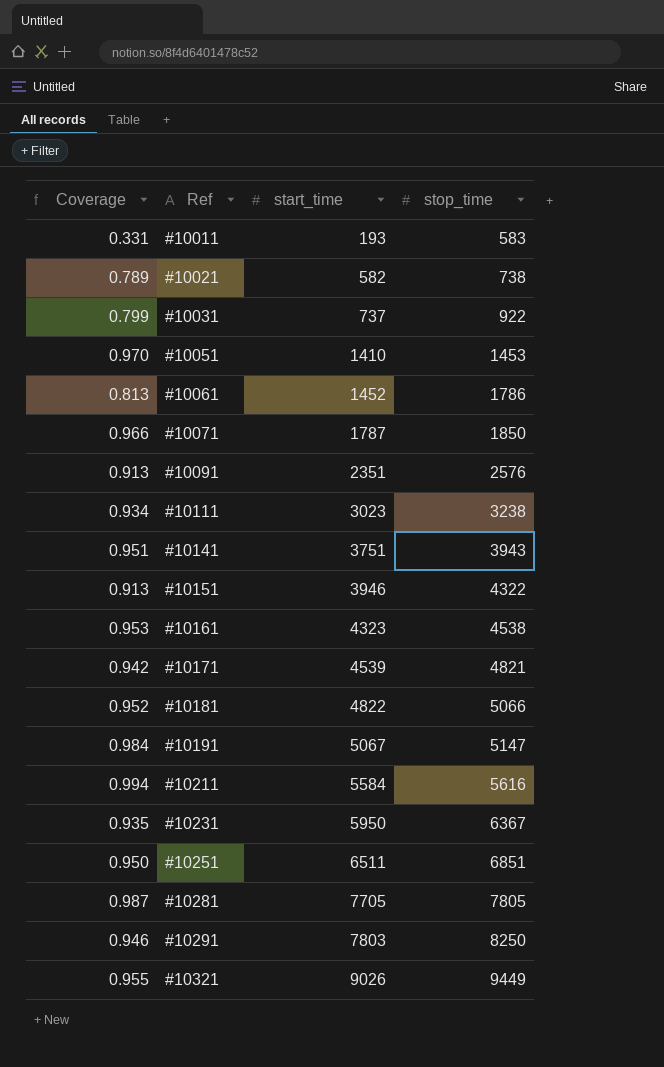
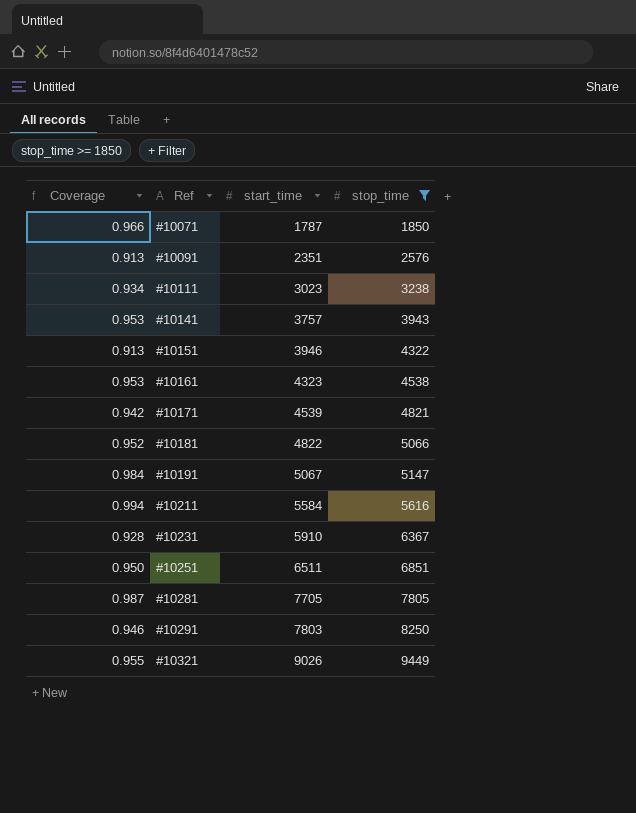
filter: none -> stop_time >= 1850
#10141 | Coverage: 0.951 -> 0.953
#10141 | start_time: 3751 -> 3757
#10231 | Coverage: 0.935 -> 0.928
#10231 | start_time: 5950 -> 5910

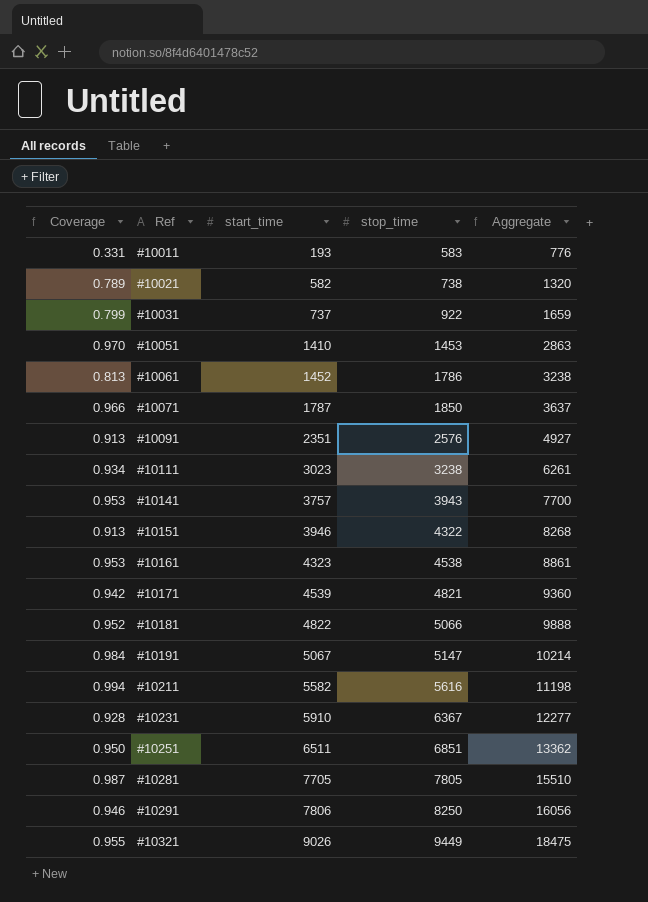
filter: stop_time >= 1850 -> none
column Aggregate | formula: none -> [start_time] + [stop_time]
#10211 | start_time: 5584 -> 5582
#10291 | start_time: 7803 -> 7806

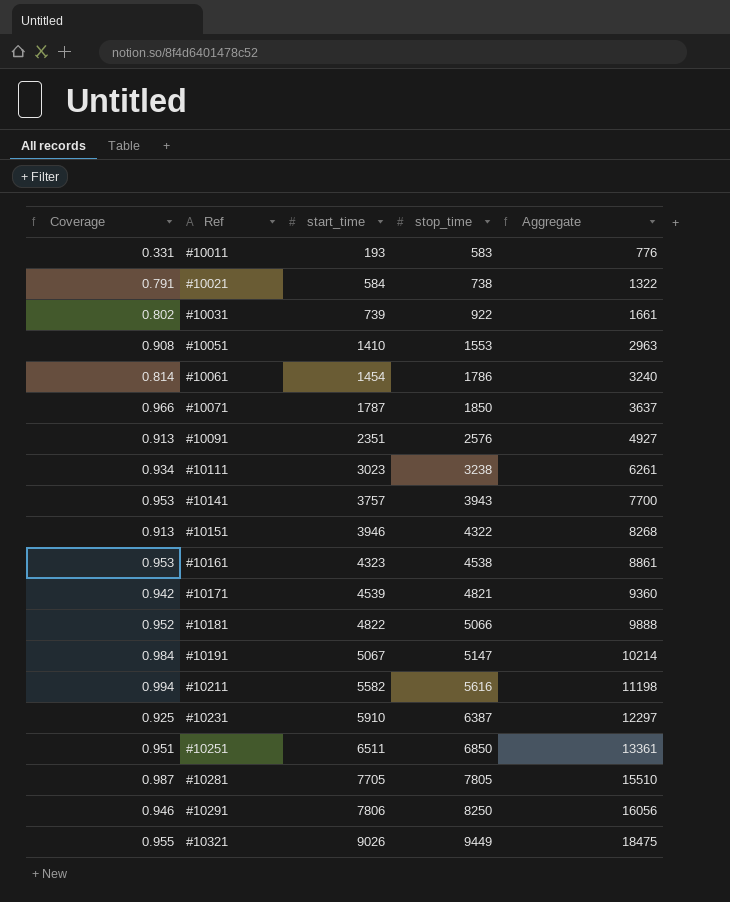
#10021 | Coverage: 0.789 -> 0.791
#10021 | start_time: 582 -> 584
#10021 | Aggregate: 1320 -> 1322
#10031 | Coverage: 0.799 -> 0.802
#10031 | start_time: 737 -> 739
#10031 | Aggregate: 1659 -> 1661
#10051 | Coverage: 0.970 -> 0.908
#10051 | stop_time: 1453 -> 1553
#10051 | Aggregate: 2863 -> 2963
#10061 | Coverage: 0.813 -> 0.814
#10061 | start_time: 1452 -> 1454
#10061 | Aggregate: 3238 -> 3240
#10231 | Coverage: 0.928 -> 0.925
#10231 | stop_time: 6367 -> 6387
#10231 | Aggregate: 12277 -> 12297
#10251 | Coverage: 0.950 -> 0.951
#10251 | stop_time: 6851 -> 6850
#10251 | Aggregate: 13362 -> 13361

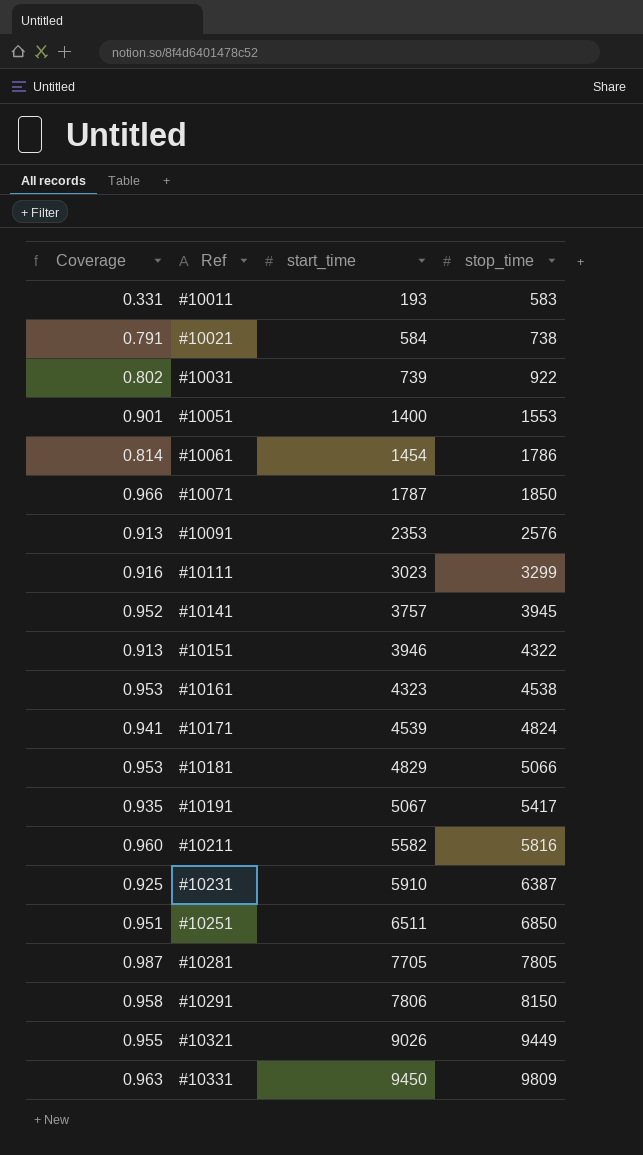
column Aggregate | formula: [start_time] + [stop_time] -> none
#10051 | Coverage: 0.908 -> 0.901
#10051 | start_time: 1410 -> 1400
#10091 | start_time: 2351 -> 2353
#10111 | Coverage: 0.934 -> 0.916
#10111 | stop_time: 3238 -> 3299
#10141 | Coverage: 0.953 -> 0.952
#10141 | stop_time: 3943 -> 3945
#10171 | Coverage: 0.942 -> 0.941
#10171 | stop_time: 4821 -> 4824
#10181 | Coverage: 0.952 -> 0.953
#10181 | start_time: 4822 -> 4829
#10191 | Coverage: 0.984 -> 0.935
#10191 | stop_time: 5147 -> 5417
#10211 | Coverage: 0.994 -> 0.960
#10211 | stop_time: 5616 -> 5816
#10291 | Coverage: 0.946 -> 0.958
#10291 | stop_time: 8250 -> 8150
row #10331: none -> 0.963 | 9450 | 9809

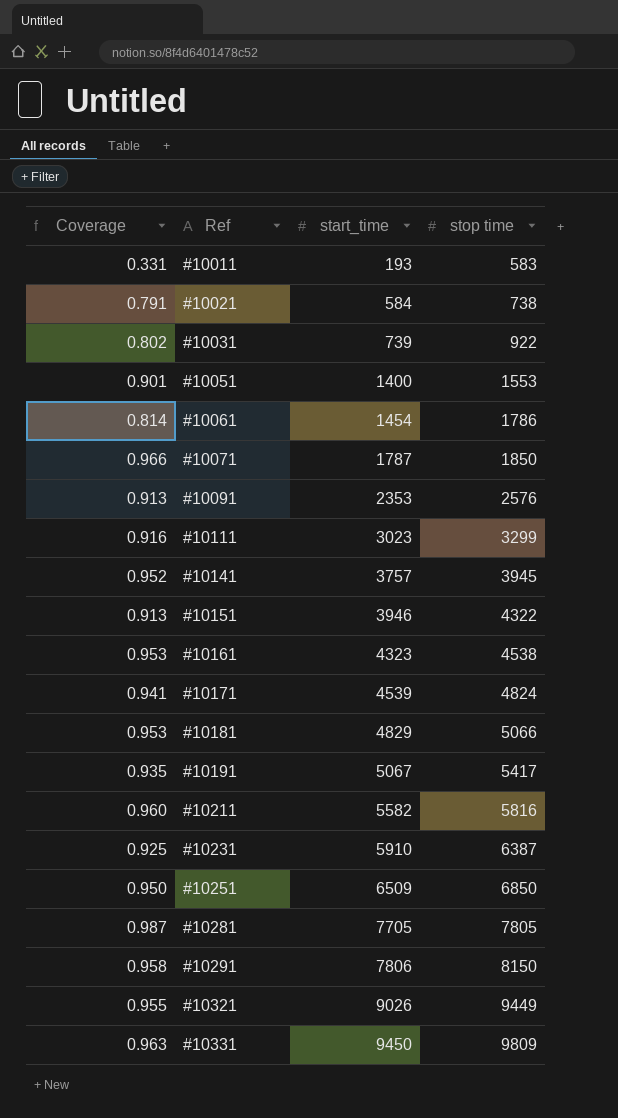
column name: stop_time -> stop time
#10251 | Coverage: 0.951 -> 0.950
#10251 | start_time: 6511 -> 6509

